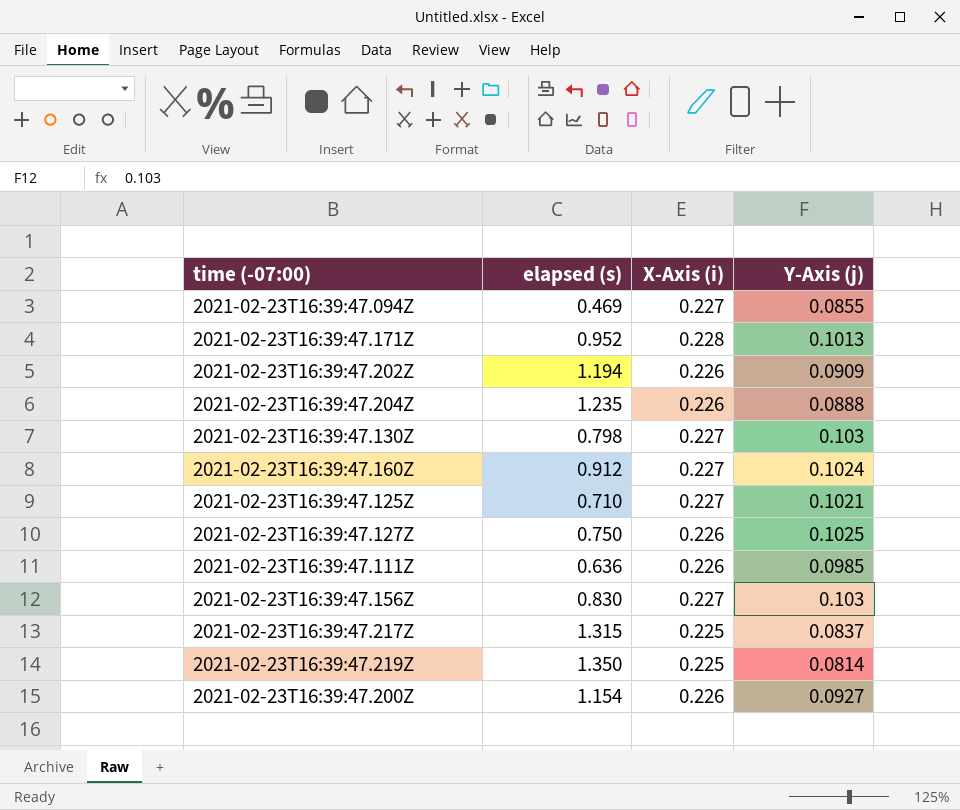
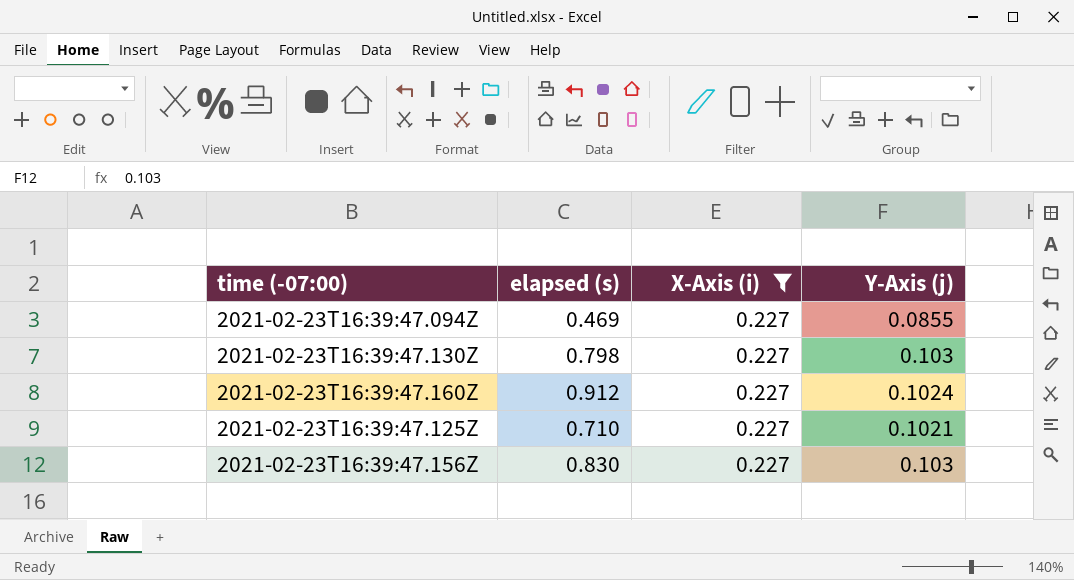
filter: none -> X-Axis (i) = 0.227

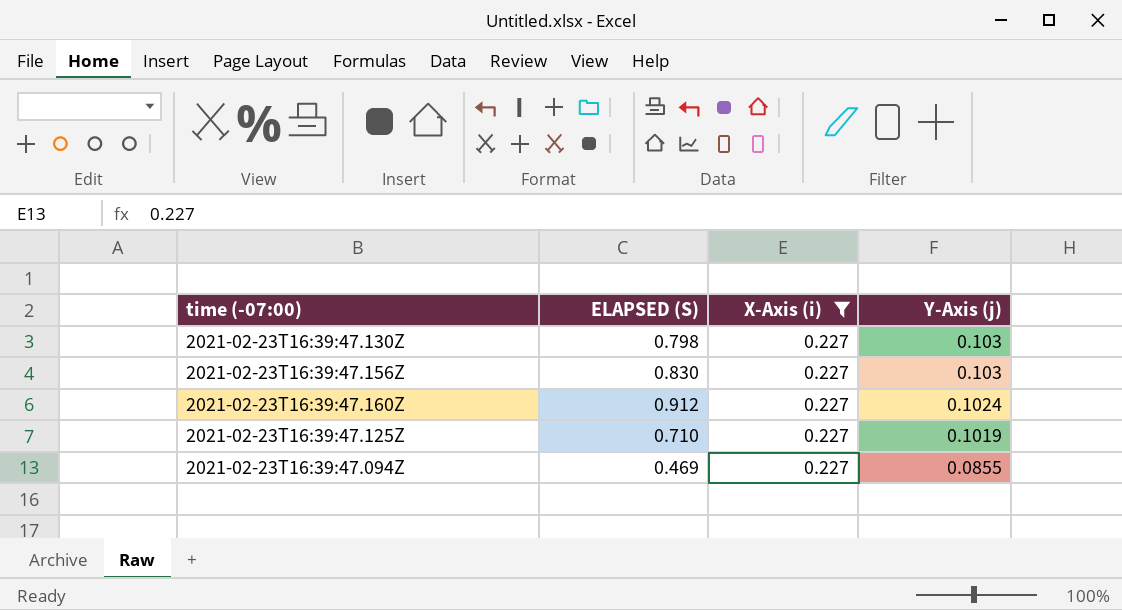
row order: none -> Y-Axis (j) descending
column name: elapsed (s) -> ELAPSED (S)
2021-02-23T16:39:47.125Z | Y-Axis (j): 0.1021 -> 0.1019

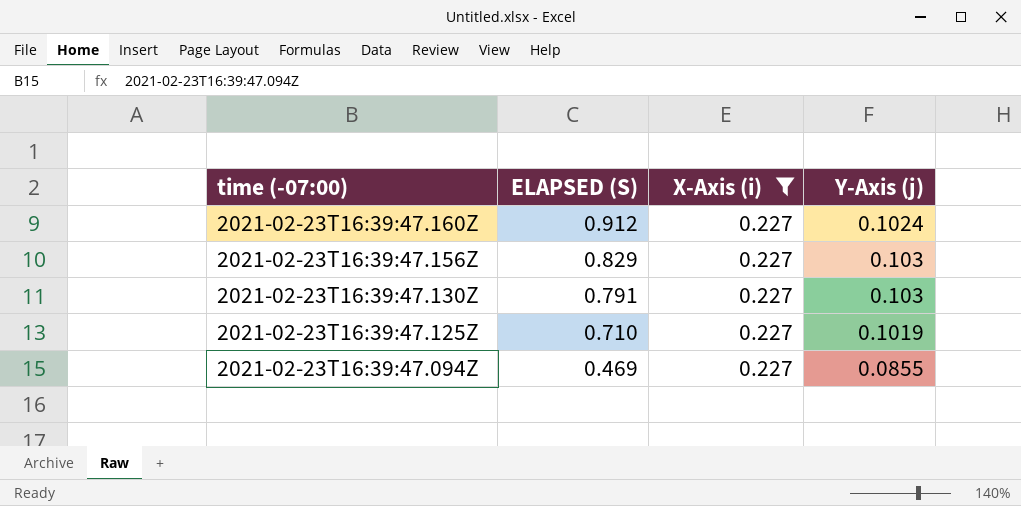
row order: Y-Axis (j) descending -> time (-07:00) descending
2021-02-23T16:39:47.156Z | ELAPSED (S): 0.830 -> 0.829
2021-02-23T16:39:47.130Z | ELAPSED (S): 0.798 -> 0.791

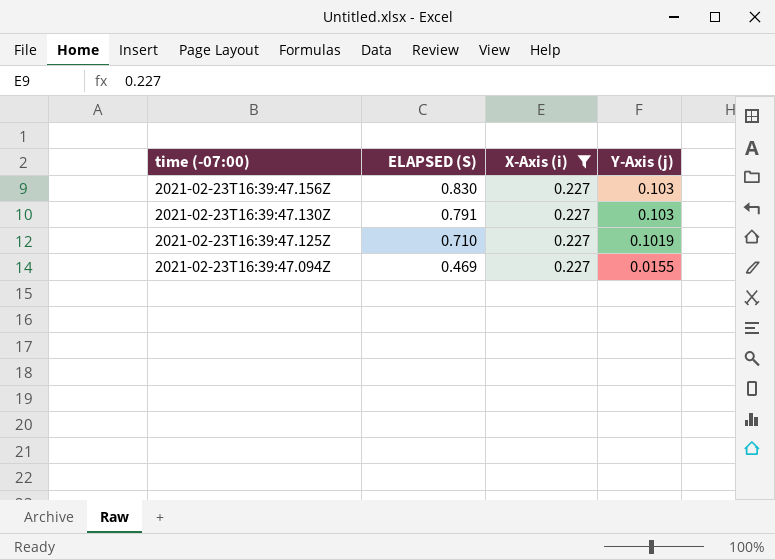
row 2021-02-23T16:39:47.160Z: 0.912 | 0.227 | 0.1024 -> none
2021-02-23T16:39:47.156Z | ELAPSED (S): 0.829 -> 0.830
2021-02-23T16:39:47.094Z | Y-Axis (j): 0.0855 -> 0.0155

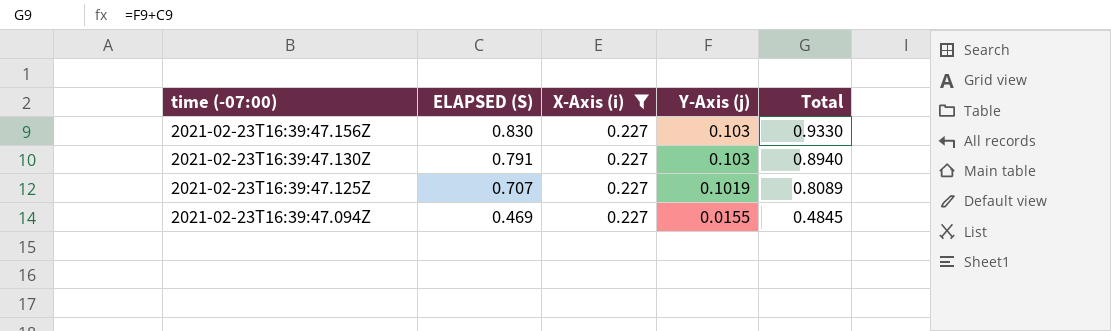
column Total | formula: none -> [ELAPSED (S)] + [Y-Axis (j)]
2021-02-23T16:39:47.125Z | ELAPSED (S): 0.710 -> 0.707

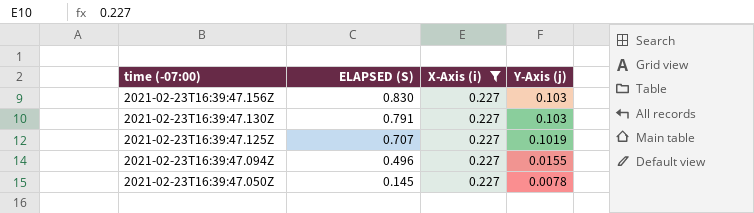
column Total | formula: [ELAPSED (S)] + [Y-Axis (j)] -> none
2021-02-23T16:39:47.094Z | ELAPSED (S): 0.469 -> 0.496
row 2021-02-23T16:39:47.050Z: none -> 0.145 | 0.227 | 0.0078

